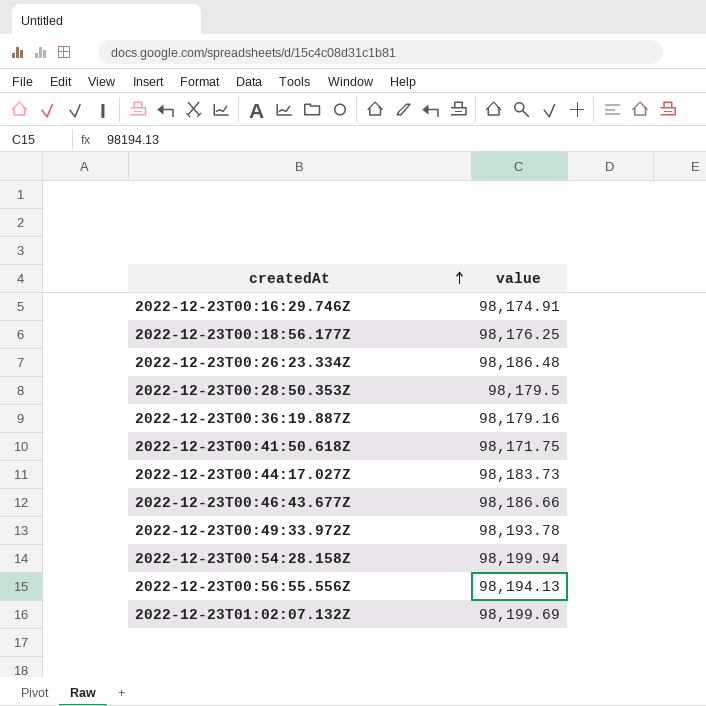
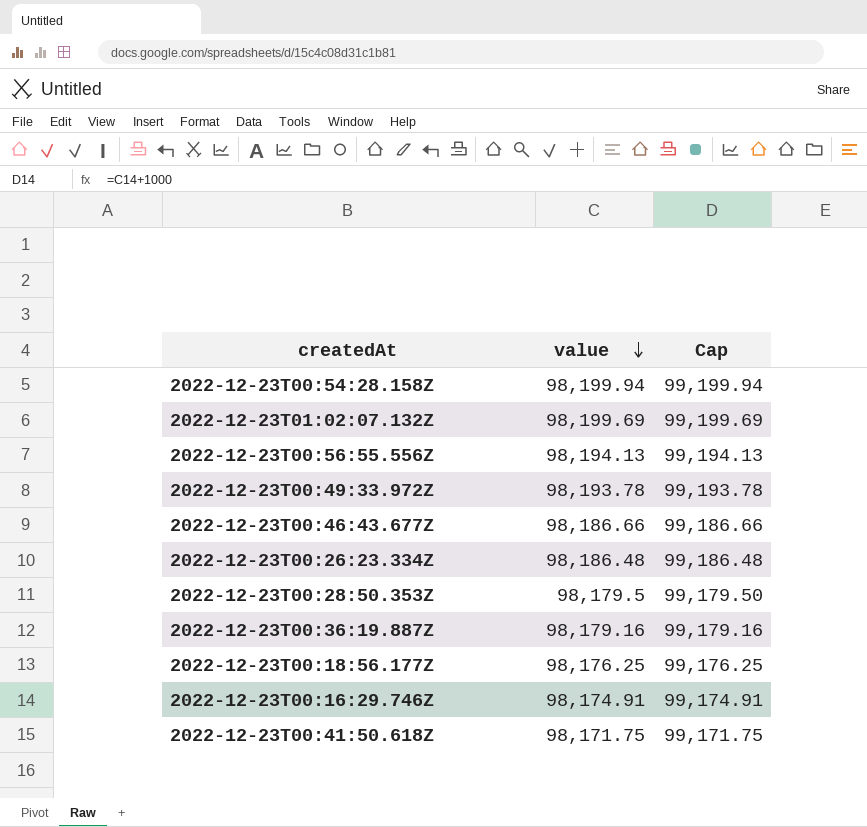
row order: createdAt ascending -> value descending
column Cap | formula: none -> [value] + 1000
row 2022-12-23T00:44:17.027Z: 98,183.73 -> none

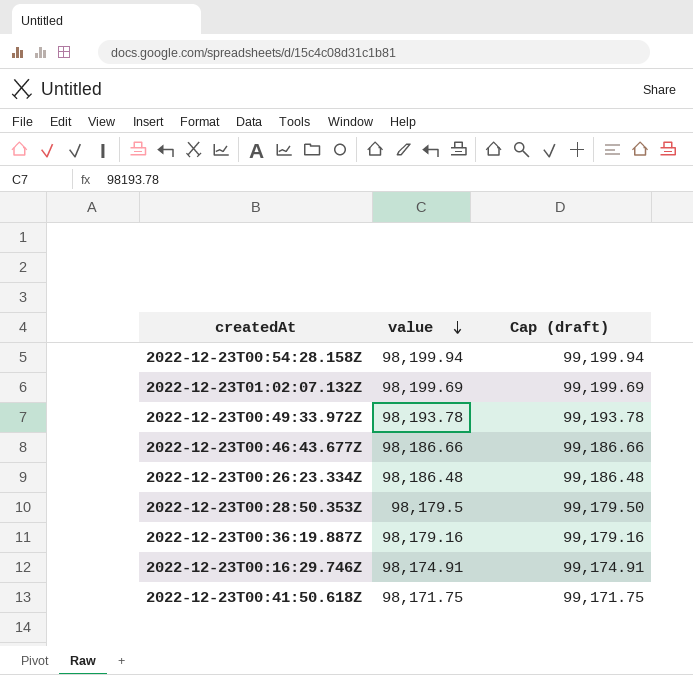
column name: Cap -> Cap (draft)
row 2022-12-23T00:56:55.556Z: 98,194.13 | 99,194.13 -> none
row 2022-12-23T00:18:56.177Z: 98,176.25 | 99,176.25 -> none

